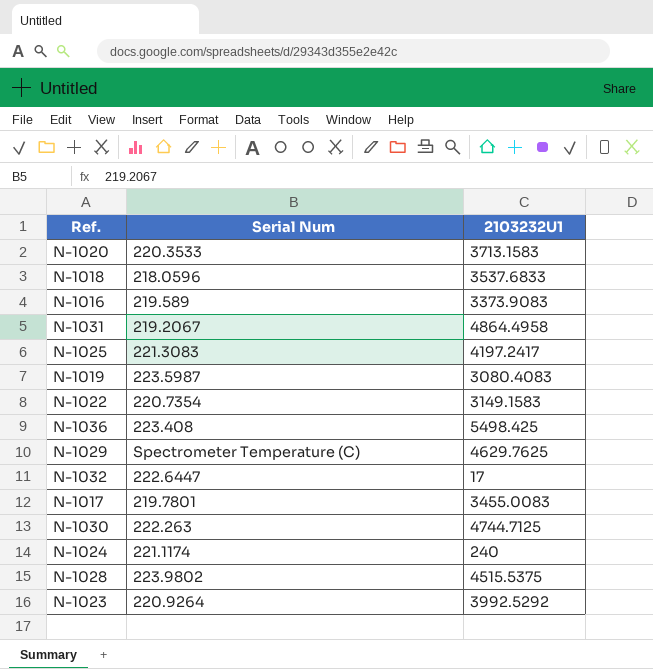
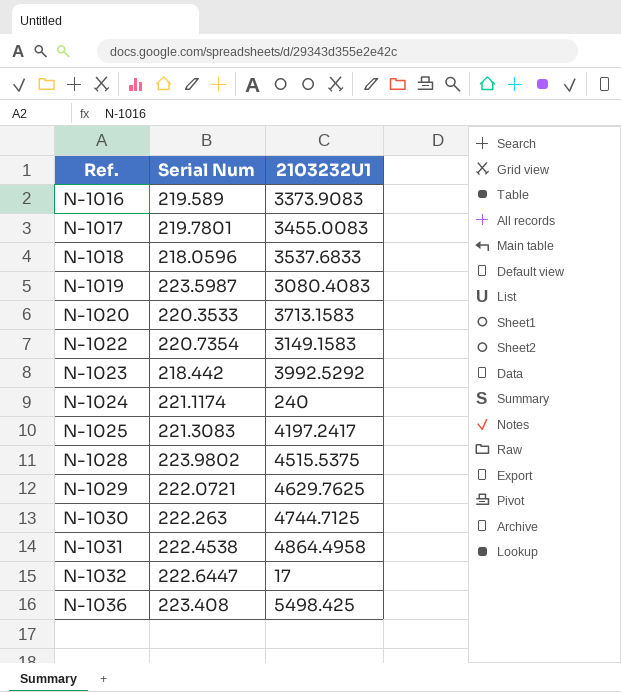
row order: none -> Ref. ascending
N-1023 | Serial Num: 220.9264 -> 218.442
N-1029 | Serial Num: Spectrometer Temperature (C) -> 222.0721
N-1031 | Serial Num: 219.2067 -> 222.4538

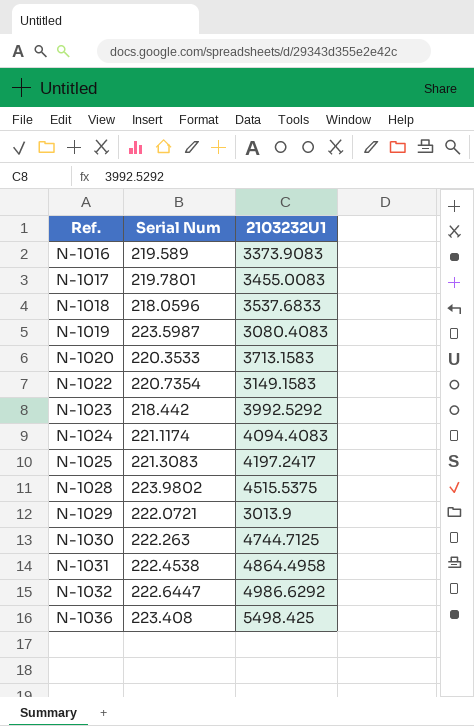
N-1024 | 2103232U1: 240 -> 4094.4083
N-1029 | 2103232U1: 4629.7625 -> 3013.9
N-1032 | 2103232U1: 17 -> 4986.6292

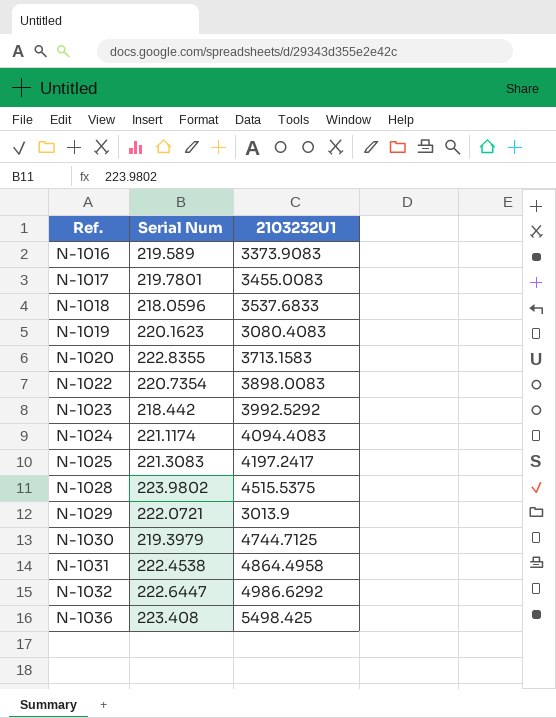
N-1019 | Serial Num: 223.5987 -> 220.1623
N-1020 | Serial Num: 220.3533 -> 222.8355
N-1022 | 2103232U1: 3149.1583 -> 3898.0083
N-1030 | Serial Num: 222.263 -> 219.3979

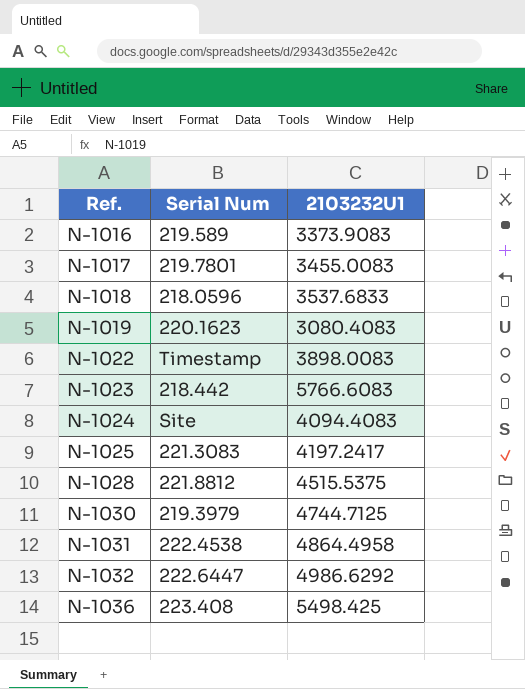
row N-1020: 222.8355 | 3713.1583 -> none
row N-1029: 222.0721 | 3013.9 -> none
N-1022 | Serial Num: 220.7354 -> Timestamp
N-1023 | 2103232U1: 3992.5292 -> 5766.6083
N-1024 | Serial Num: 221.1174 -> Site
N-1028 | Serial Num: 223.9802 -> 221.8812

